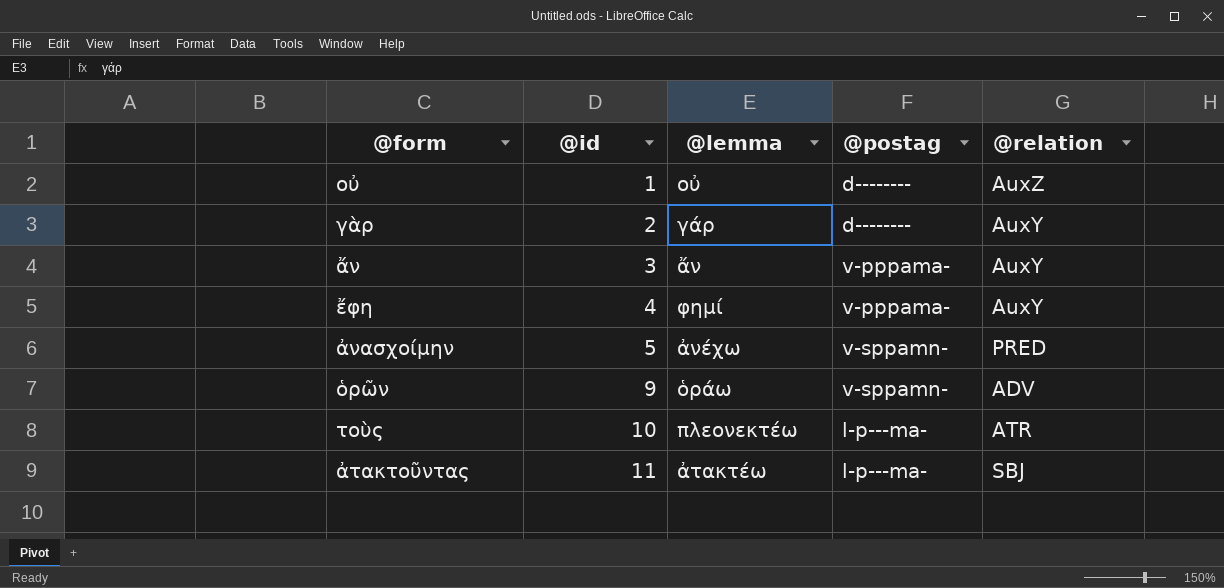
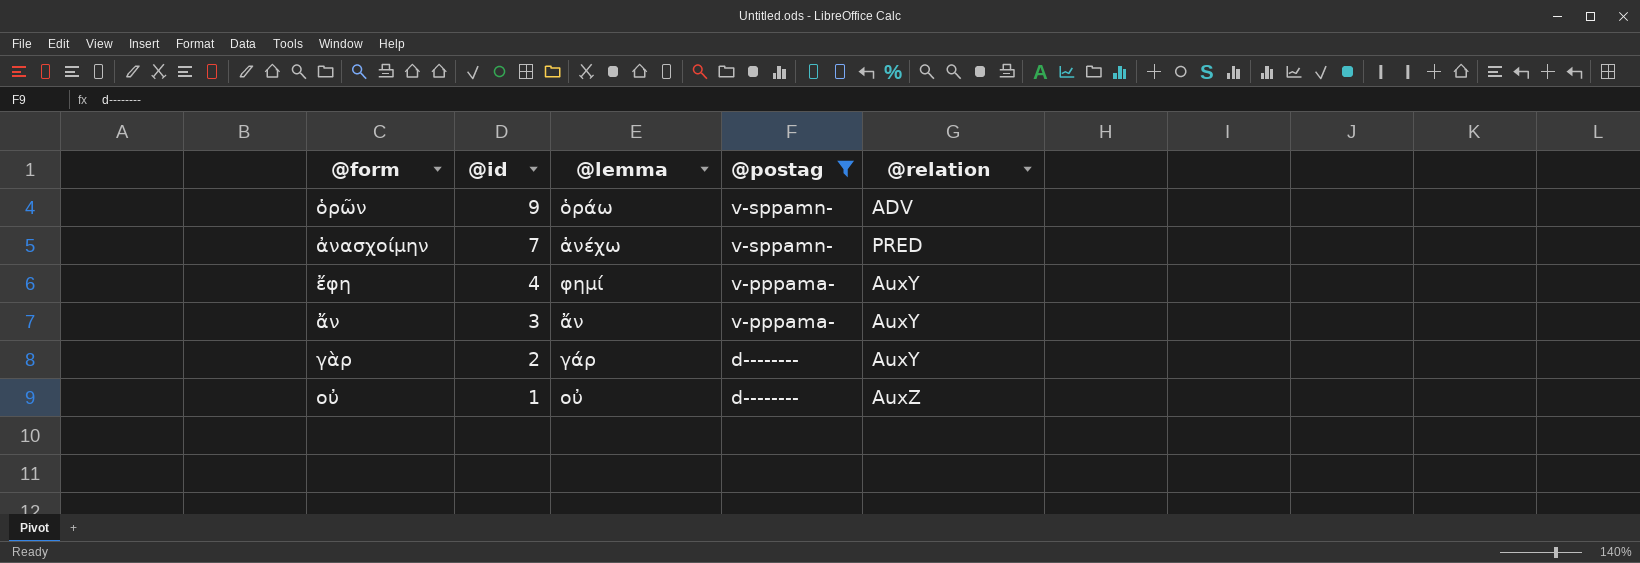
filter: none -> @postag != l-p---ma-
row order: @id ascending -> @id descending
ἀνασχοίμην | @id: 5 -> 7

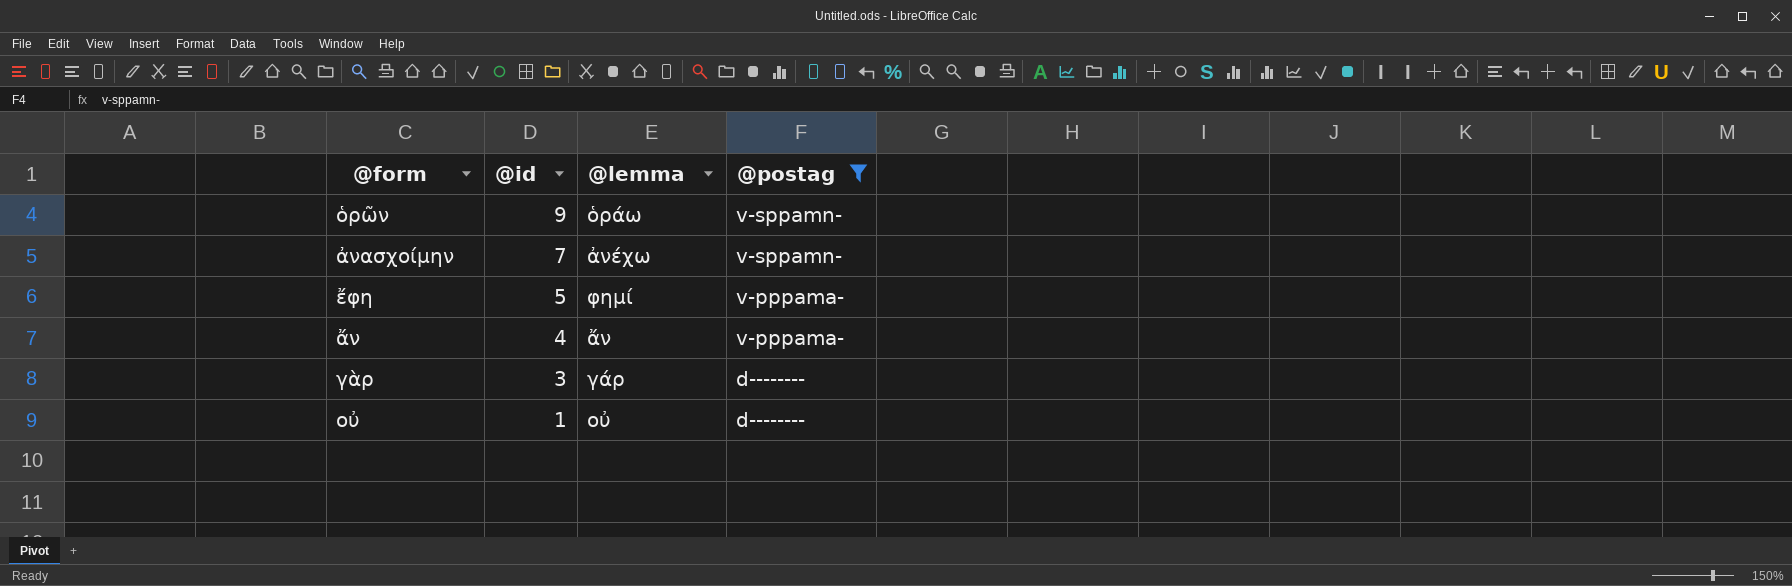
column @relation | position: 5 -> none
ἔφη | @id: 4 -> 5
ἄν | @id: 3 -> 4
γὰρ | @id: 2 -> 3

